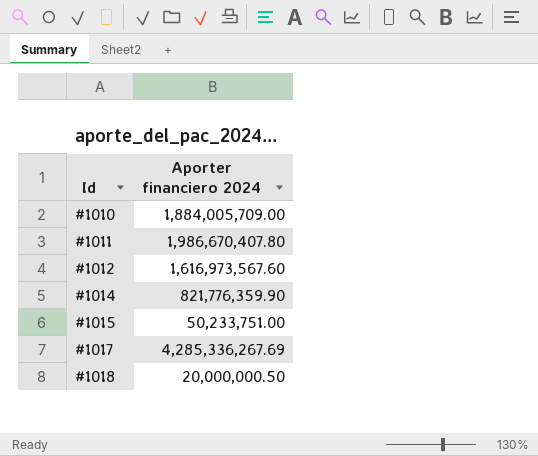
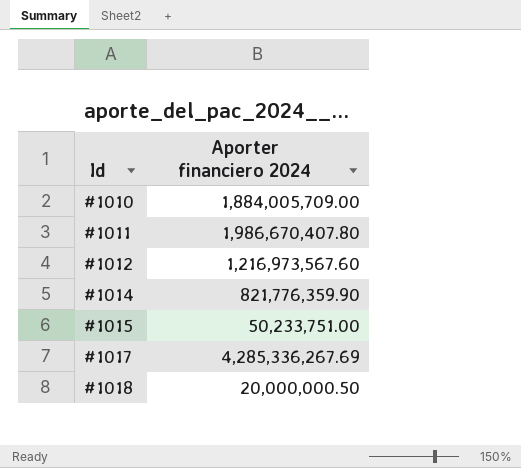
#1012 | Aporter financiero 2024: 1,616,973,567.60 -> 1,216,973,567.60

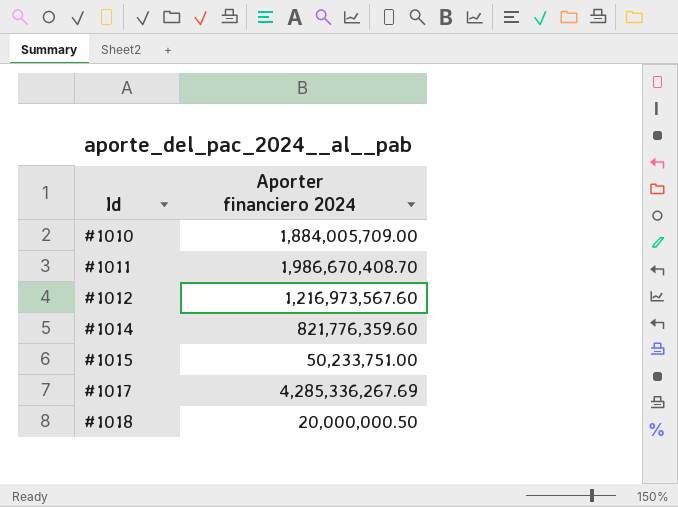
#1011 | Aporter financiero 2024: 1,986,670,407.80 -> 1,986,670,408.70
#1014 | Aporter financiero 2024: 821,776,359.90 -> 821,776,359.60

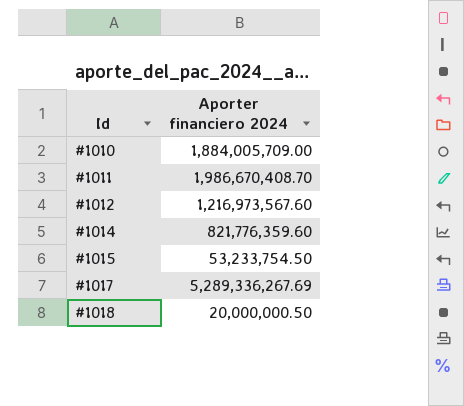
#1015 | Aporter financiero 2024: 50,233,751.00 -> 53,233,754.50
#1017 | Aporter financiero 2024: 4,285,336,267.69 -> 5,289,336,267.69

